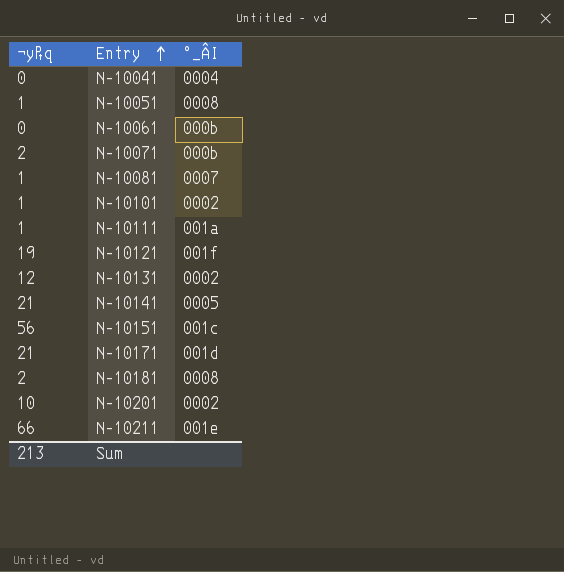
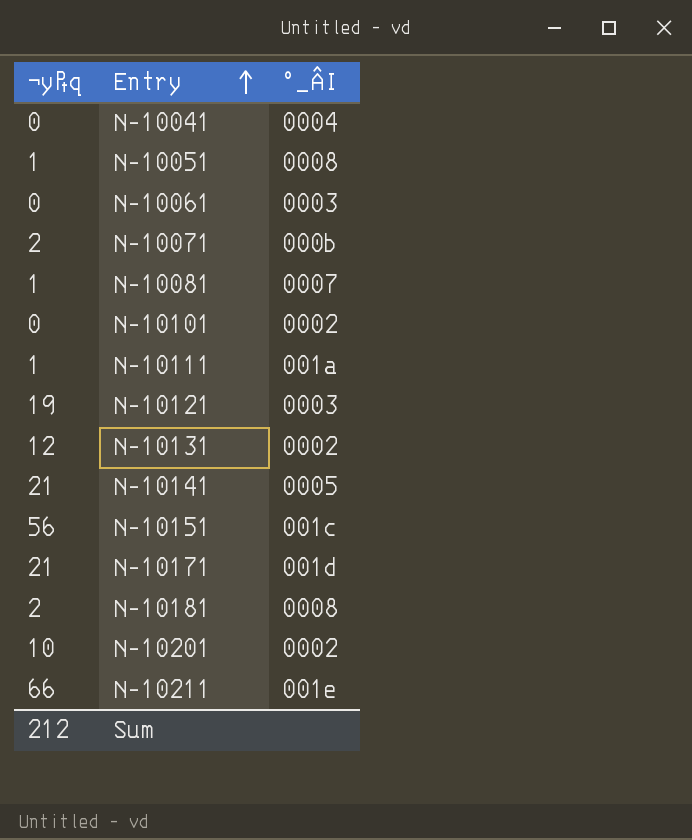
N-10061 | °_ÂI: 000b -> 0003
N-10101 | ¬y¶q: 1 -> 0
N-10121 | °_ÂI: 001f -> 0003
Sum | ¬y¶q: 213 -> 212

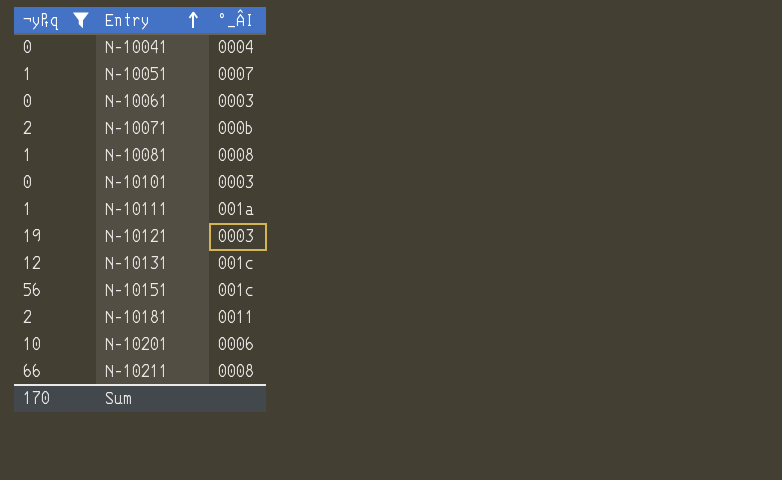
filter: none -> ¬y¶q != 21
N-10051 | °_ÂI: 0008 -> 0007
N-10081 | °_ÂI: 0007 -> 0008
N-10101 | °_ÂI: 0002 -> 0003
N-10131 | °_ÂI: 0002 -> 001c
N-10181 | °_ÂI: 0008 -> 0011
N-10201 | °_ÂI: 0002 -> 0006
N-10211 | °_ÂI: 001e -> 0008
Sum | ¬y¶q: 212 -> 170

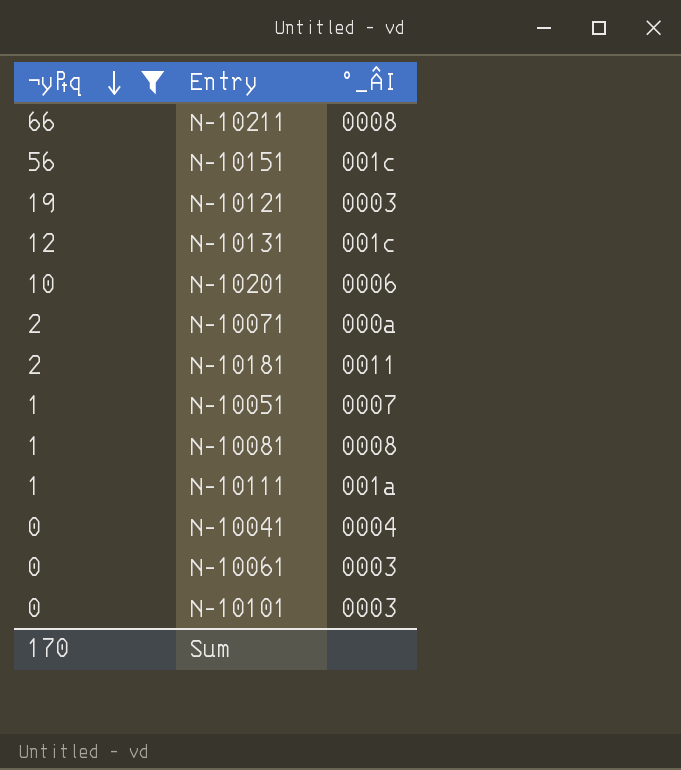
row order: Entry ascending -> ¬y¶q descending
N-10071 | °_ÂI: 000b -> 000a

